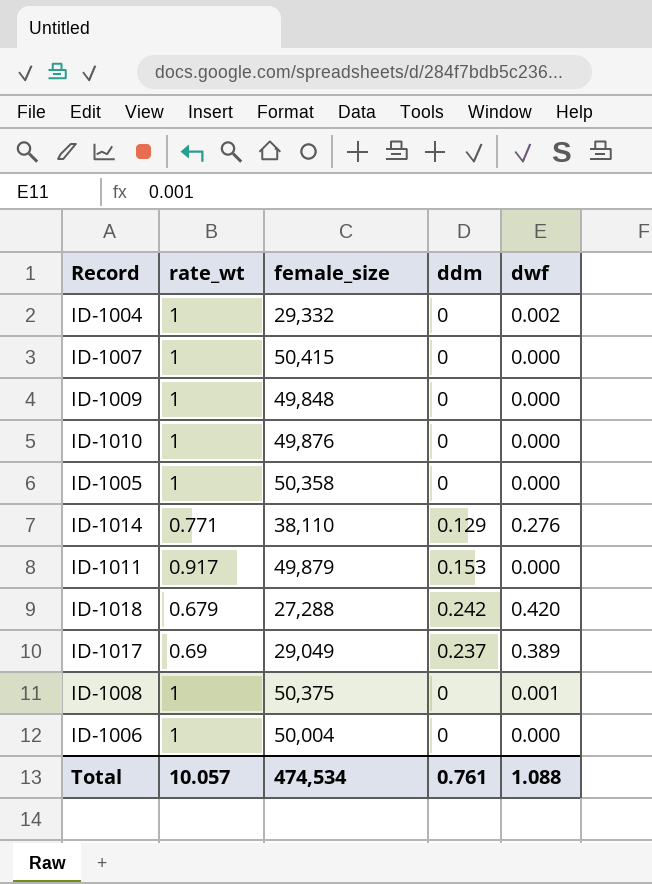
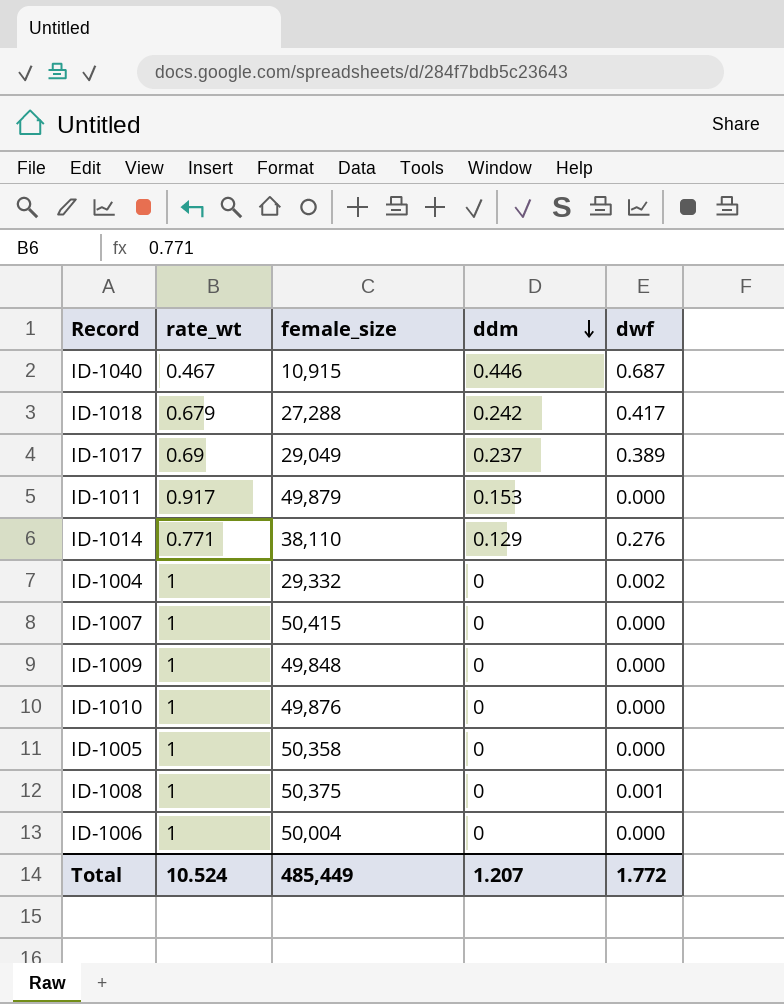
row order: none -> ddm descending
row ID-1040: none -> 0.467 | 10,915 | 0.446 | 0.687
ID-1018 | dwf: 0.420 -> 0.417
Total | rate_wt: 10.057 -> 10.524
Total | female_size: 474,534 -> 485,449
Total | ddm: 0.761 -> 1.207
Total | dwf: 1.088 -> 1.772

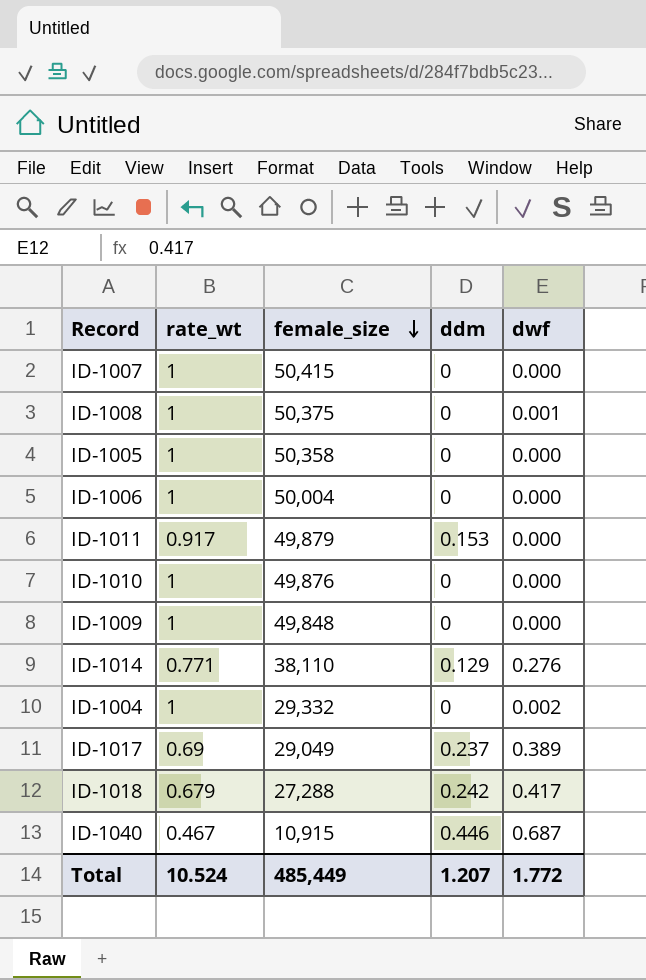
row order: ddm descending -> female_size descending

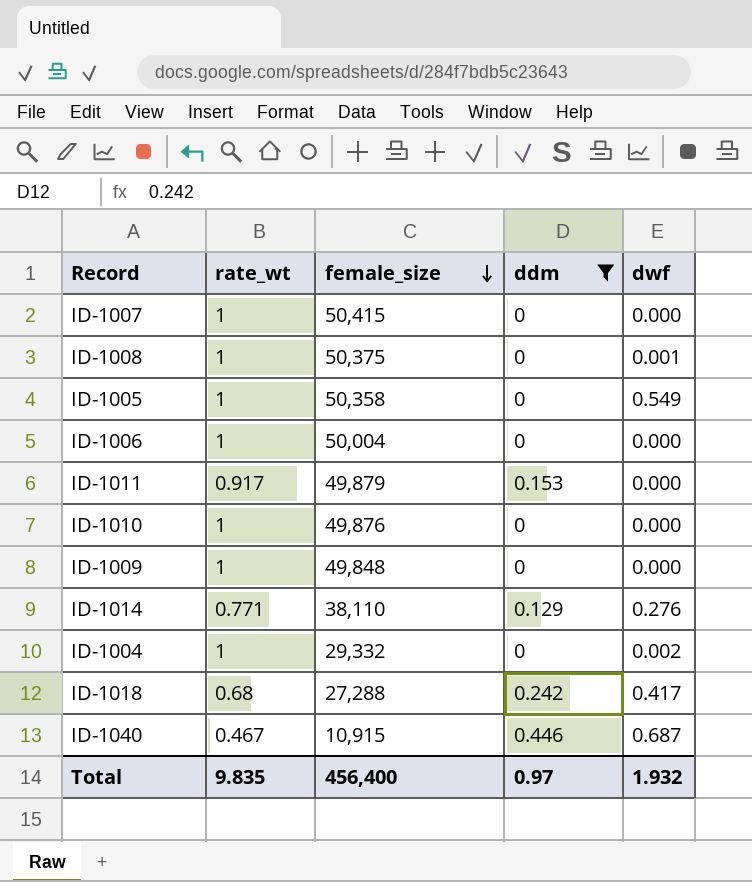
filter: none -> ddm != 0.237
ID-1005 | dwf: 0.000 -> 0.549
ID-1018 | rate_wt: 0.679 -> 0.68
Total | rate_wt: 10.524 -> 9.835
Total | female_size: 485,449 -> 456,400
Total | ddm: 1.207 -> 0.97
Total | dwf: 1.772 -> 1.932

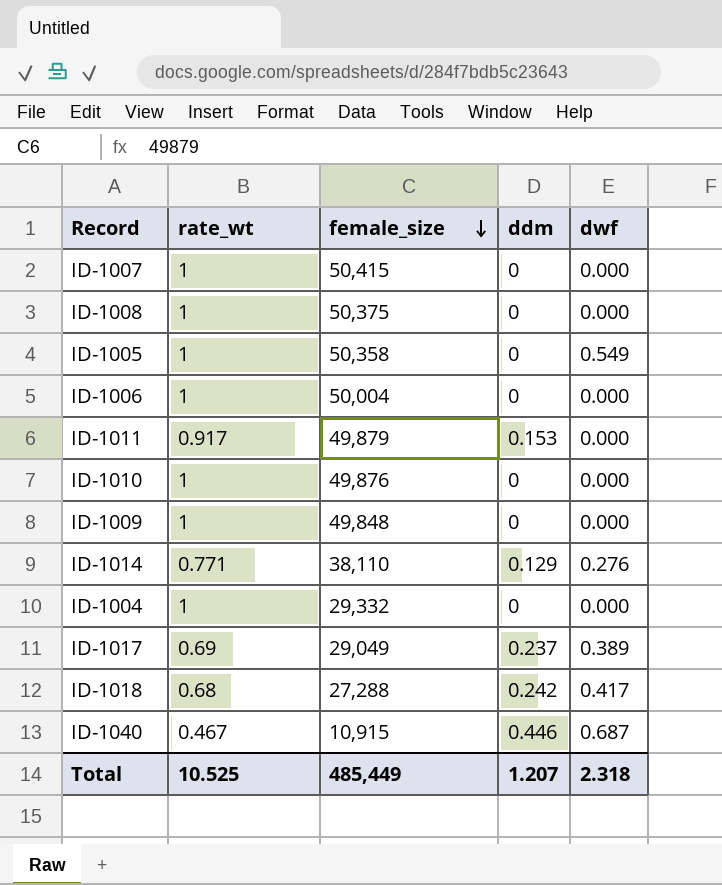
filter: ddm != 0.237 -> none
ID-1008 | dwf: 0.001 -> 0.000
ID-1004 | dwf: 0.002 -> 0.000
Total | rate_wt: 9.835 -> 10.525
Total | female_size: 456,400 -> 485,449
Total | ddm: 0.97 -> 1.207
Total | dwf: 1.932 -> 2.318

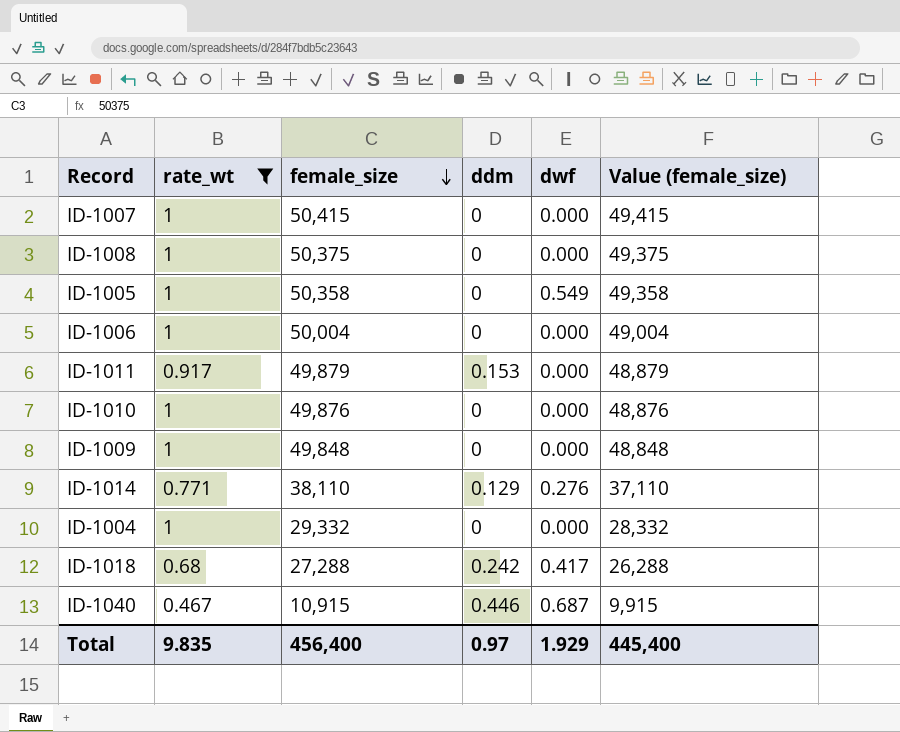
filter: none -> rate_wt != 0.69
column Value (female_size) | formula: none -> [female_size] - 1000
Total | rate_wt: 10.525 -> 9.835
Total | female_size: 485,449 -> 456,400
Total | ddm: 1.207 -> 0.97
Total | dwf: 2.318 -> 1.929

